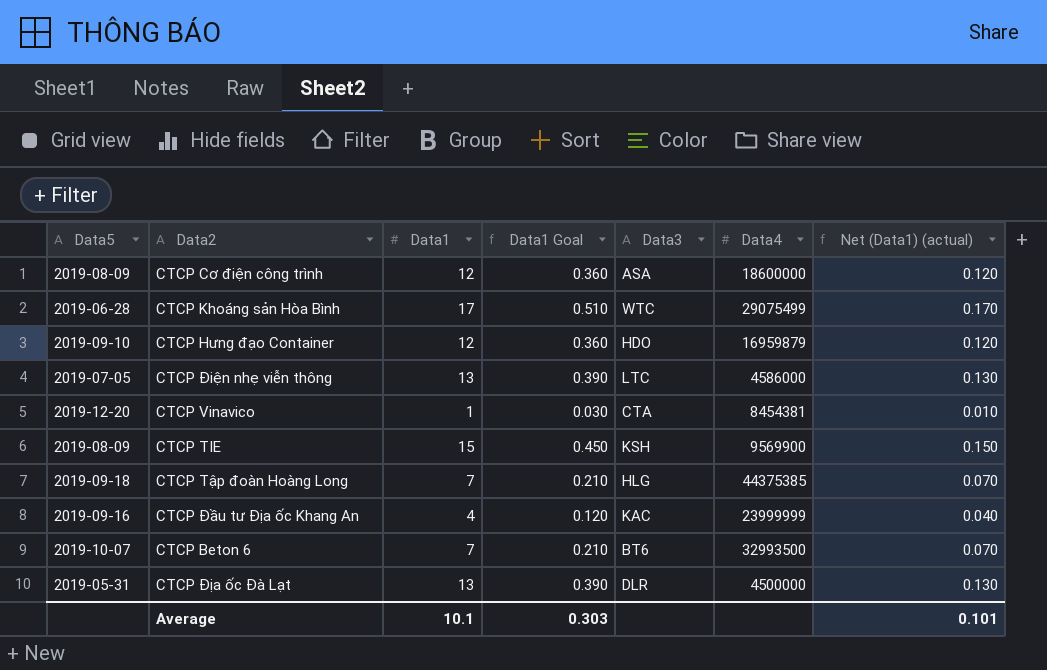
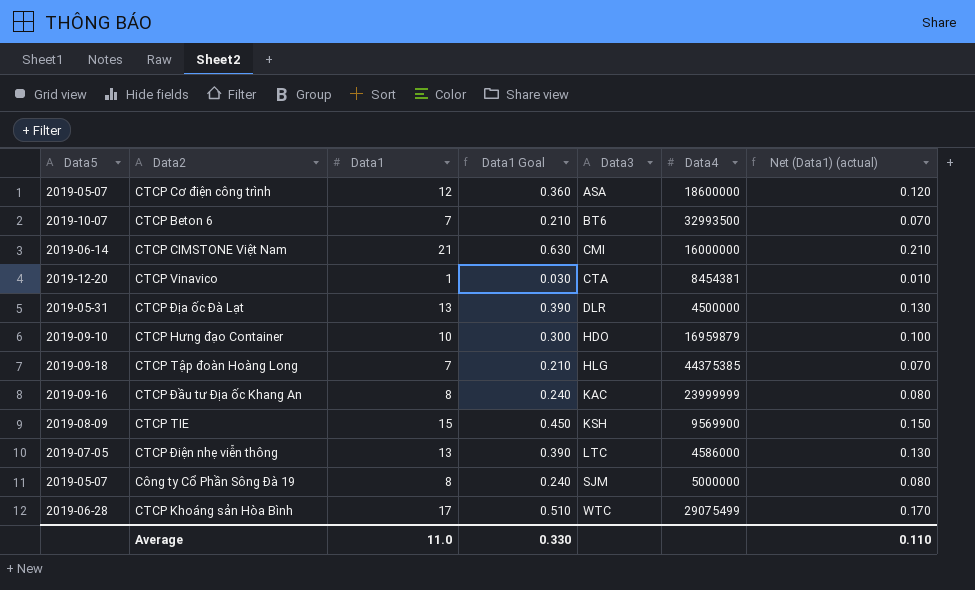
row order: none -> Data3 ascending
CTCP Cơ điện công trình | Data5: 2019-08-09 -> 2019-05-07
row CTCP CIMSTONE Việt Nam: none -> 2019-06-14 | 21 | 0.630 | CMI | 16000000 | 0.210
CTCP Hưng đạo Container | Data1: 12 -> 10
CTCP Hưng đạo Container | Data1 Goal: 0.360 -> 0.300
CTCP Hưng đạo Container | Net (Data1) (actual): 0.120 -> 0.100
CTCP Đầu tư Địa ốc Khang An | Data1: 4 -> 8
CTCP Đầu tư Địa ốc Khang An | Data1 Goal: 0.120 -> 0.240
CTCP Đầu tư Địa ốc Khang An | Net (Data1) (actual): 0.040 -> 0.080
row Công ty Cổ Phần Sông Đà 19: none -> 2019-05-07 | 8 | 0.240 | SJM | 5000000 | 0.080
Average | Data1: 10.1 -> 11.0
Average | Data1 Goal: 0.303 -> 0.330
Average | Net (Data1) (actual): 0.101 -> 0.110

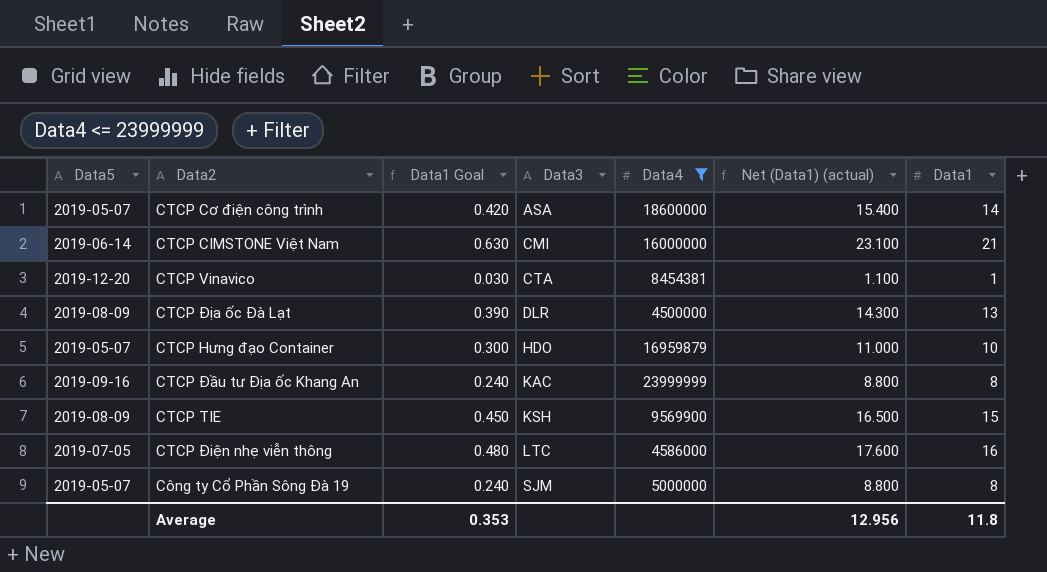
filter: none -> Data4 <= 23999999
column Net (Data1) (actual) | formula: [Data1] * 0.01 -> [Data1] * 1.1
column Data1 | position: 3 -> 7
CTCP Cơ điện công trình | Data1 Goal: 0.360 -> 0.420
CTCP Cơ điện công trình | Data1: 12 -> 14
CTCP Địa ốc Đà Lạt | Data5: 2019-05-31 -> 2019-08-09
CTCP Hưng đạo Container | Data5: 2019-09-10 -> 2019-05-07
CTCP Điện nhẹ viễn thông | Data1 Goal: 0.390 -> 0.480
CTCP Điện nhẹ viễn thông | Data1: 13 -> 16
Average | Data1 Goal: 0.330 -> 0.353
Average | Net (Data1) (actual): 0.110 -> 12.956
Average | Data1: 11.0 -> 11.8

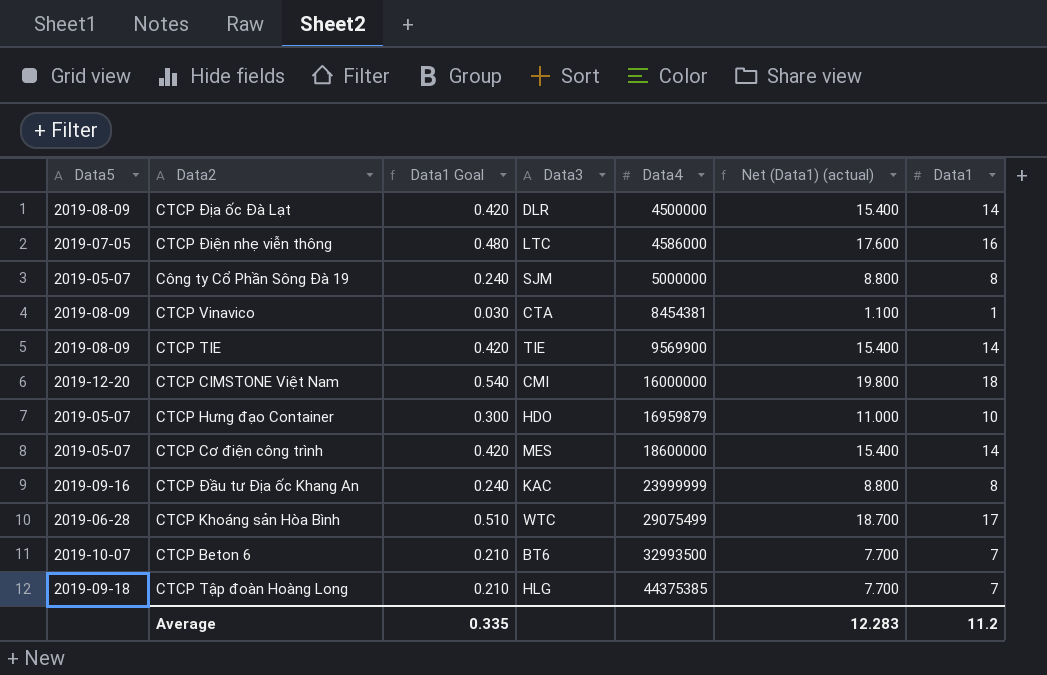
filter: Data4 <= 23999999 -> none
row order: Data3 ascending -> Data4 ascending
CTCP Địa ốc Đà Lạt | Data1 Goal: 0.390 -> 0.420
CTCP Địa ốc Đà Lạt | Net (Data1) (actual): 14.300 -> 15.400
CTCP Địa ốc Đà Lạt | Data1: 13 -> 14
CTCP Vinavico | Data5: 2019-12-20 -> 2019-08-09
CTCP TIE | Data1 Goal: 0.450 -> 0.420
CTCP TIE | Data3: KSH -> TIE
CTCP TIE | Net (Data1) (actual): 16.500 -> 15.400
CTCP TIE | Data1: 15 -> 14
CTCP CIMSTONE Việt Nam | Data5: 2019-06-14 -> 2019-12-20
CTCP CIMSTONE Việt Nam | Data1 Goal: 0.630 -> 0.540
CTCP CIMSTONE Việt Nam | Net (Data1) (actual): 23.100 -> 19.800
CTCP CIMSTONE Việt Nam | Data1: 21 -> 18
CTCP Cơ điện công trình | Data3: ASA -> MES
Average | Data1 Goal: 0.353 -> 0.335
Average | Net (Data1) (actual): 12.956 -> 12.283
Average | Data1: 11.8 -> 11.2

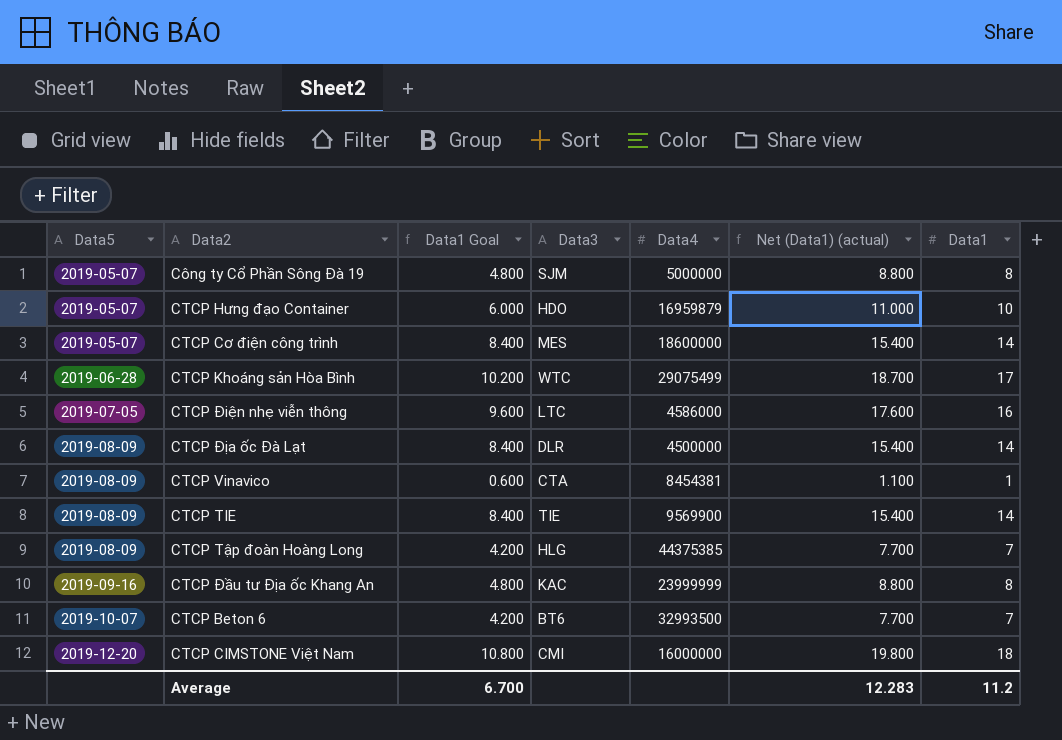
row order: Data4 ascending -> Data5 ascending
column Data1 Goal | formula: [Data1] * 0.03 -> [Data1] * 0.6
CTCP Tập đoàn Hoàng Long | Data5: 2019-09-18 -> 2019-08-09
Average | Data1 Goal: 0.335 -> 6.700

